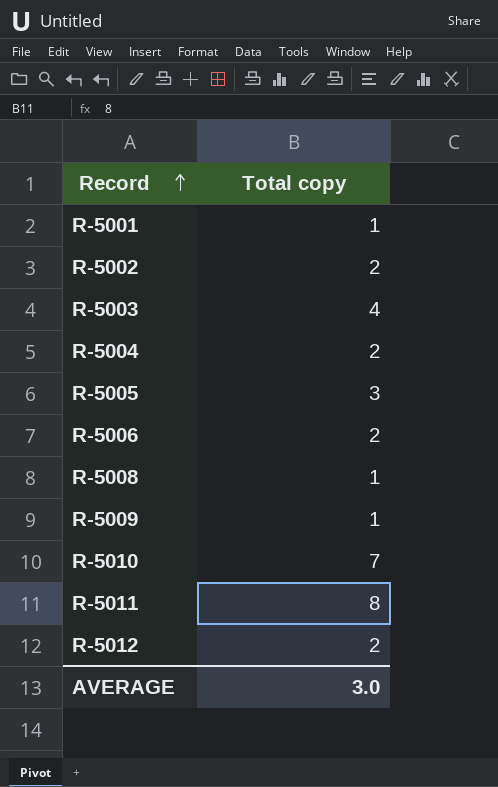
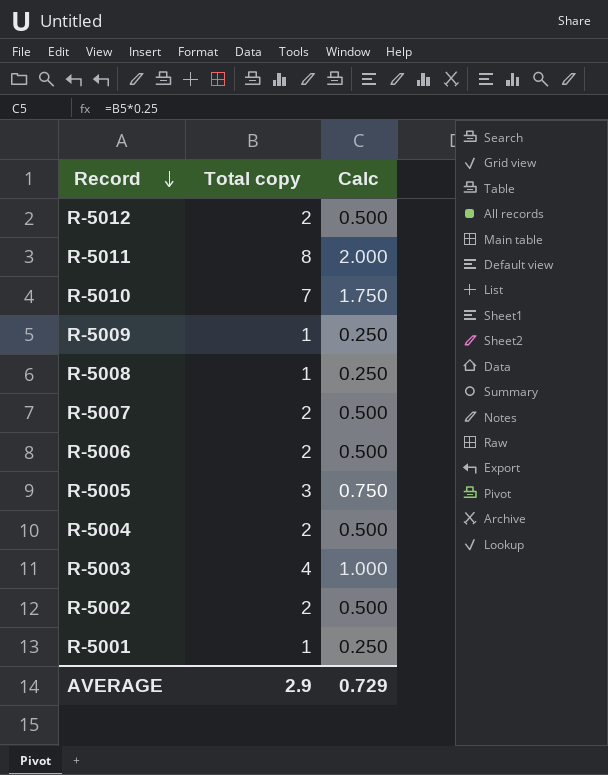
row order: Record ascending -> Record descending
column Calc | formula: none -> [Total copy] * 0.25
row R-5007: none -> 2 | 0.500
AVERAGE | Total copy: 3.0 -> 2.9

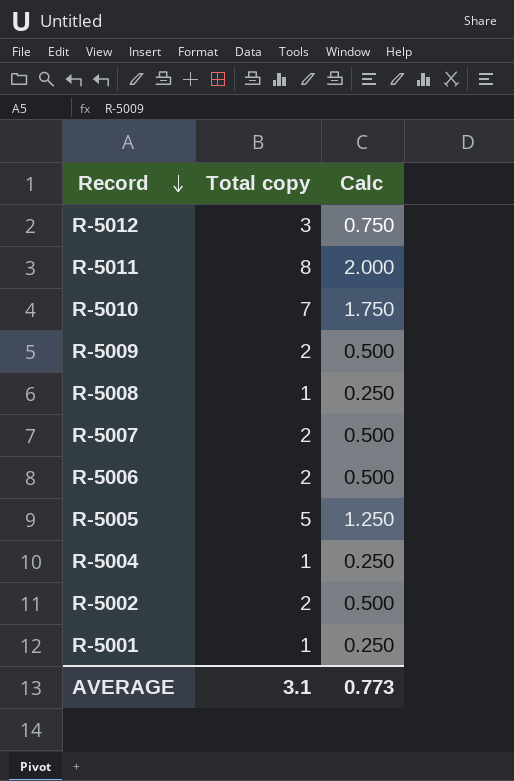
row R-5003: 4 | 1.000 -> none
R-5012 | Total copy: 2 -> 3
R-5012 | Calc: 0.500 -> 0.750
R-5009 | Total copy: 1 -> 2
R-5009 | Calc: 0.250 -> 0.500
R-5005 | Total copy: 3 -> 5
R-5005 | Calc: 0.750 -> 1.250
R-5004 | Total copy: 2 -> 1
R-5004 | Calc: 0.500 -> 0.250
AVERAGE | Total copy: 2.9 -> 3.1
AVERAGE | Calc: 0.729 -> 0.773

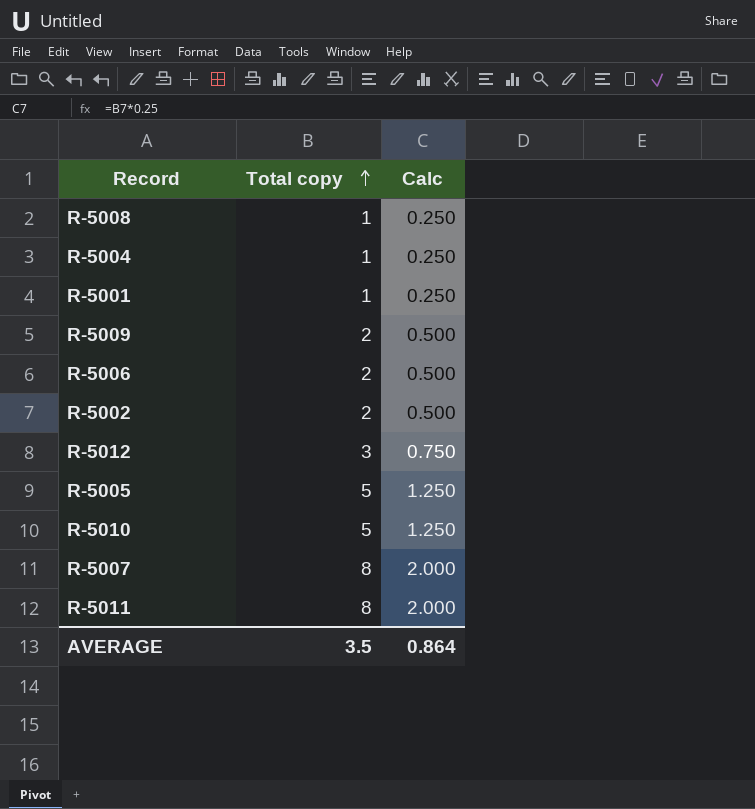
row order: Record descending -> Total copy ascending
R-5010 | Total copy: 7 -> 5
R-5010 | Calc: 1.750 -> 1.250
R-5007 | Total copy: 2 -> 8
R-5007 | Calc: 0.500 -> 2.000
AVERAGE | Total copy: 3.1 -> 3.5
AVERAGE | Calc: 0.773 -> 0.864

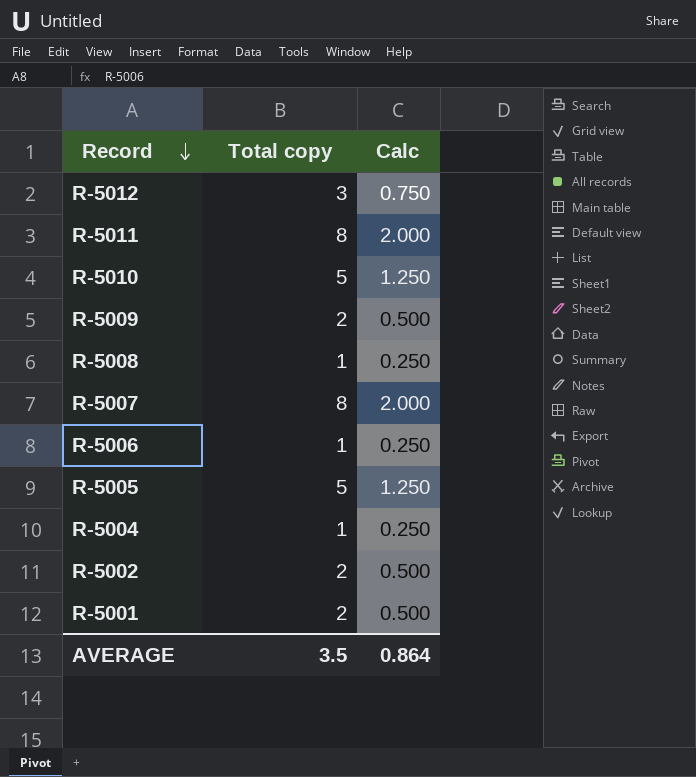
row order: Total copy ascending -> Record descending
R-5006 | Total copy: 2 -> 1
R-5006 | Calc: 0.500 -> 0.250
R-5001 | Total copy: 1 -> 2
R-5001 | Calc: 0.250 -> 0.500

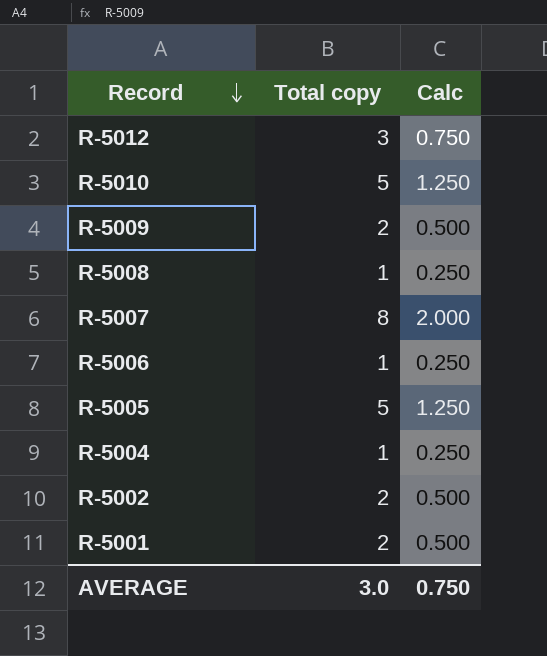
row R-5011: 8 | 2.000 -> none
AVERAGE | Total copy: 3.5 -> 3.0
AVERAGE | Calc: 0.864 -> 0.750

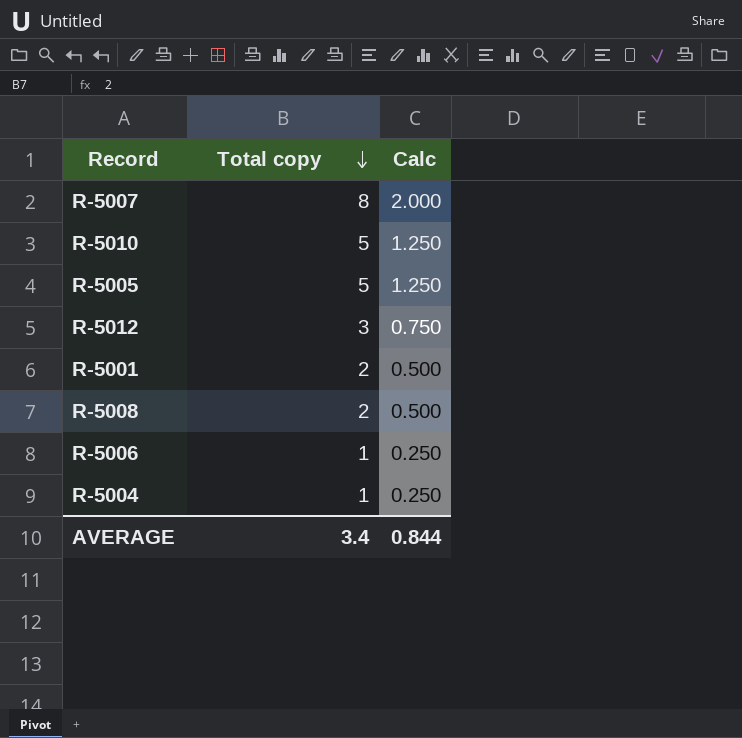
row order: Record descending -> Total copy descending
row R-5009: 2 | 0.500 -> none
row R-5002: 2 | 0.500 -> none
R-5008 | Total copy: 1 -> 2
R-5008 | Calc: 0.250 -> 0.500
AVERAGE | Total copy: 3.0 -> 3.4
AVERAGE | Calc: 0.750 -> 0.844

